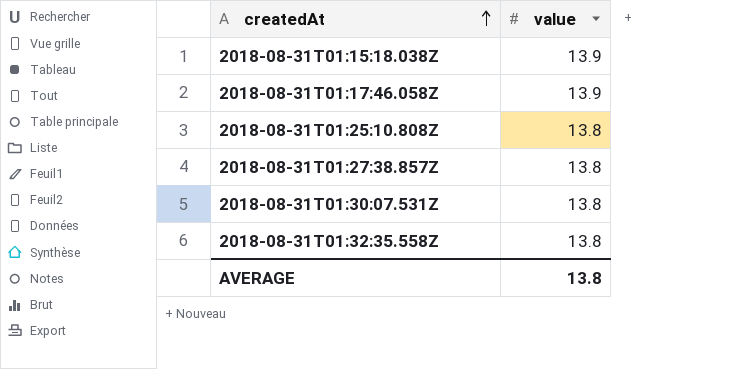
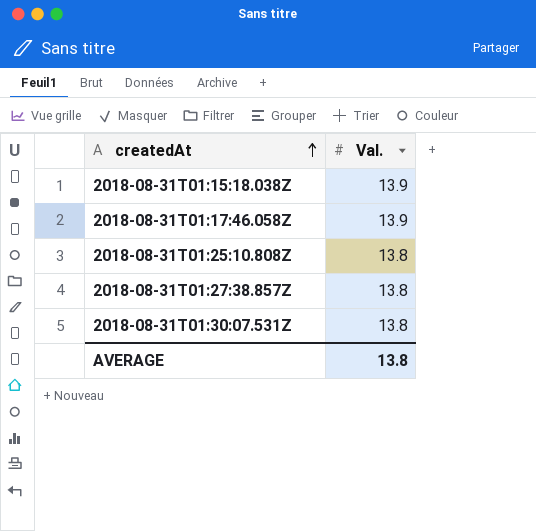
column name: value -> Val.
row 2018-08-31T01:32:35.558Z: 13.8 -> none

